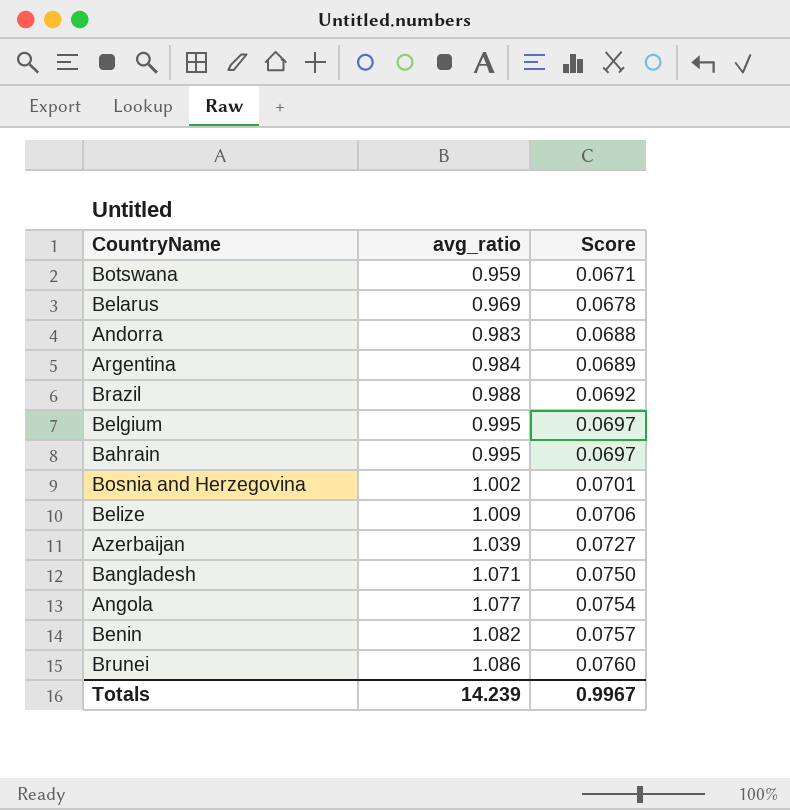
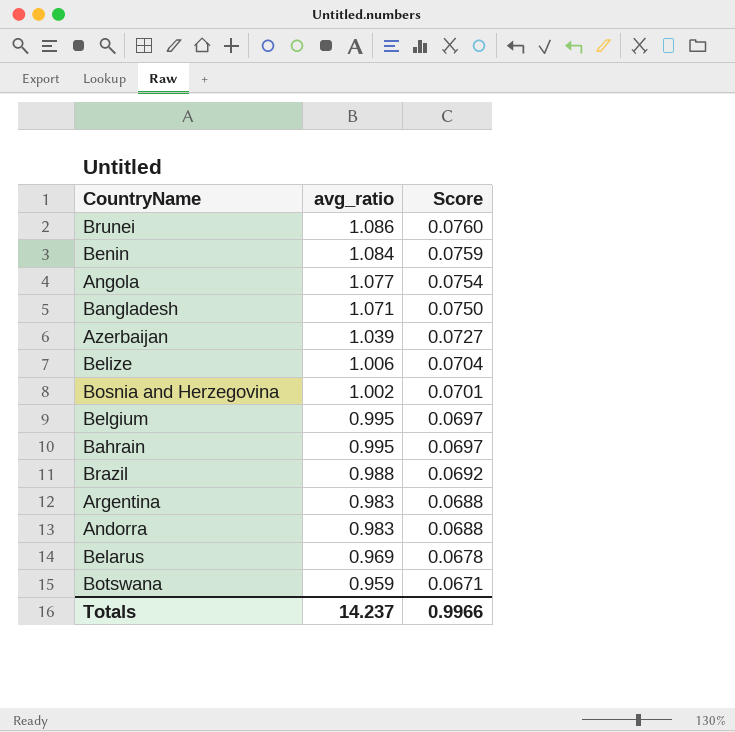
row order: avg_ratio ascending -> avg_ratio descending
Benin | avg_ratio: 1.082 -> 1.084
Benin | Score: 0.0757 -> 0.0759
Belize | avg_ratio: 1.009 -> 1.006
Belize | Score: 0.0706 -> 0.0704
Argentina | avg_ratio: 0.984 -> 0.983
Argentina | Score: 0.0689 -> 0.0688
Totals | avg_ratio: 14.239 -> 14.237
Totals | Score: 0.9967 -> 0.9966

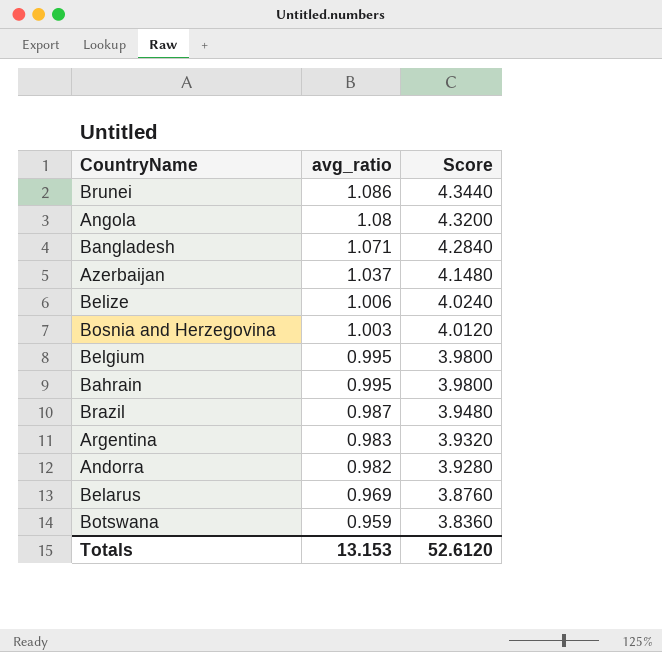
column Score | formula: [avg_ratio] * 0.07 -> [avg_ratio] * 4
row Benin: 1.084 | 0.0759 -> none
Angola | avg_ratio: 1.077 -> 1.08
Azerbaijan | avg_ratio: 1.039 -> 1.037
Bosnia and Herzegovina | avg_ratio: 1.002 -> 1.003
Brazil | avg_ratio: 0.988 -> 0.987
Andorra | avg_ratio: 0.983 -> 0.982
Totals | avg_ratio: 14.237 -> 13.153
Totals | Score: 0.9966 -> 52.6120

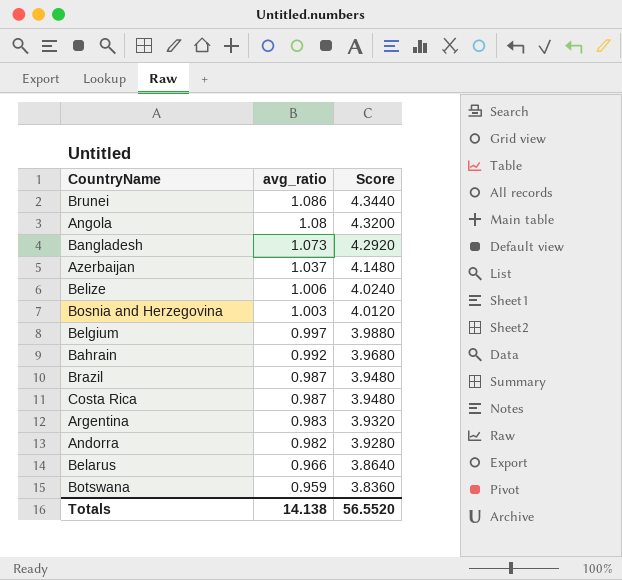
Bangladesh | avg_ratio: 1.071 -> 1.073
Bangladesh | Score: 4.2840 -> 4.2920
Belgium | avg_ratio: 0.995 -> 0.997
Belgium | Score: 3.9800 -> 3.9880
Bahrain | avg_ratio: 0.995 -> 0.992
Bahrain | Score: 3.9800 -> 3.9680
row Costa Rica: none -> 0.987 | 3.9480
Belarus | avg_ratio: 0.969 -> 0.966
Belarus | Score: 3.8760 -> 3.8640
Totals | avg_ratio: 13.153 -> 14.138
Totals | Score: 52.6120 -> 56.5520

